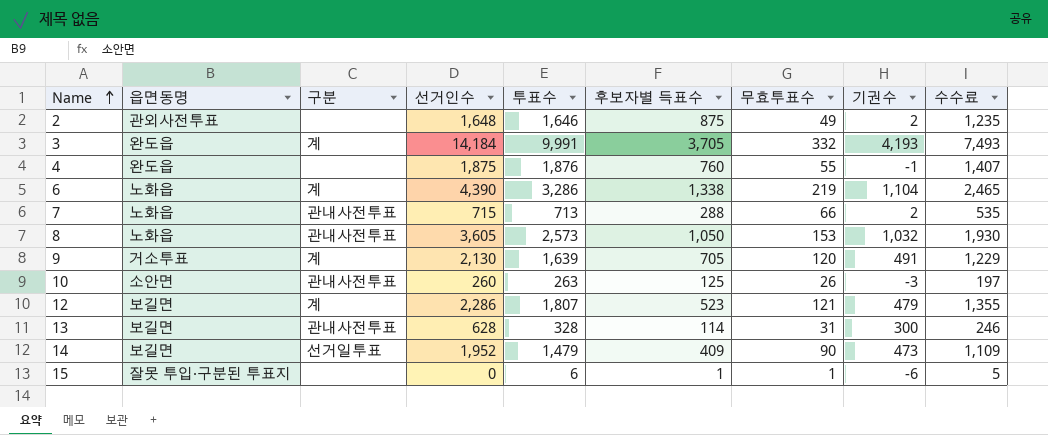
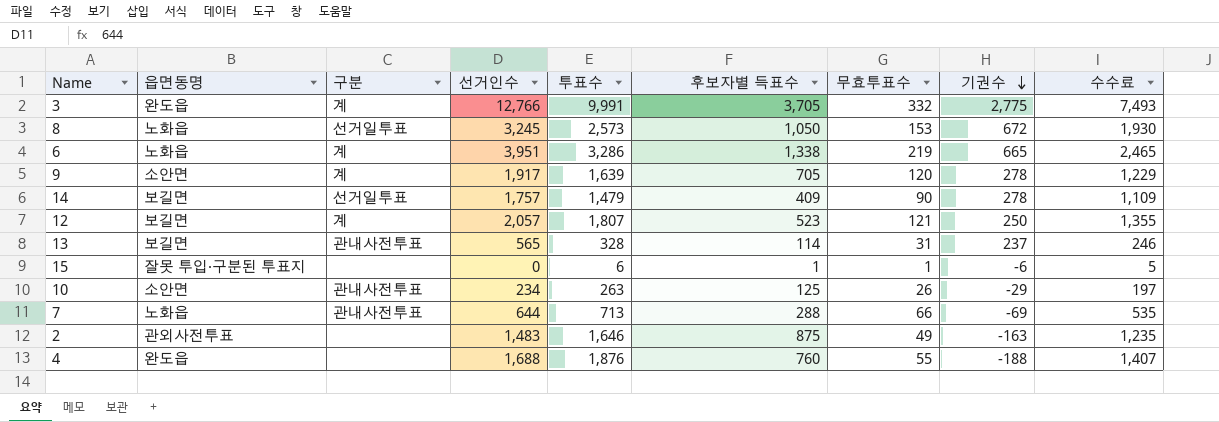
row order: Name ascending -> 기권수 descending
3 | 선거인수: 14,184 -> 12,766
3 | 기권수: 4,193 -> 2,775
8 | 구분: 관내사전투표 -> 선거일투표
8 | 선거인수: 3,605 -> 3,245
8 | 기권수: 1,032 -> 672
6 | 선거인수: 4,390 -> 3,951
6 | 기권수: 1,104 -> 665
9 | 읍면동명: 거소투표 -> 소안면
9 | 선거인수: 2,130 -> 1,917
9 | 기권수: 491 -> 278
14 | 선거인수: 1,952 -> 1,757
14 | 기권수: 473 -> 278
12 | 선거인수: 2,286 -> 2,057
12 | 기권수: 479 -> 250
13 | 선거인수: 628 -> 565
13 | 기권수: 300 -> 237
10 | 선거인수: 260 -> 234
10 | 기권수: -3 -> -29
7 | 선거인수: 715 -> 644
7 | 기권수: 2 -> -69
2 | 선거인수: 1,648 -> 1,483
2 | 기권수: 2 -> -163
4 | 선거인수: 1,875 -> 1,688
4 | 기권수: -1 -> -188

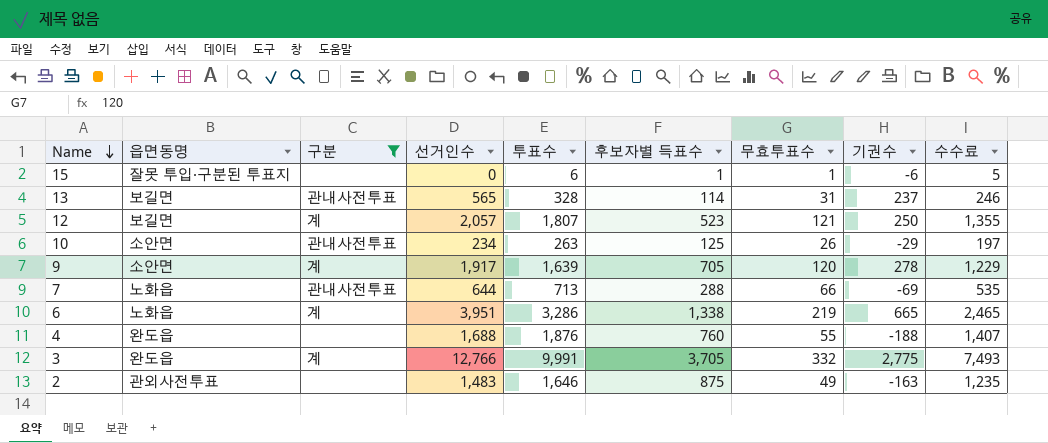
filter: none -> 구분 != 선거일투표
row order: 기권수 descending -> Name descending

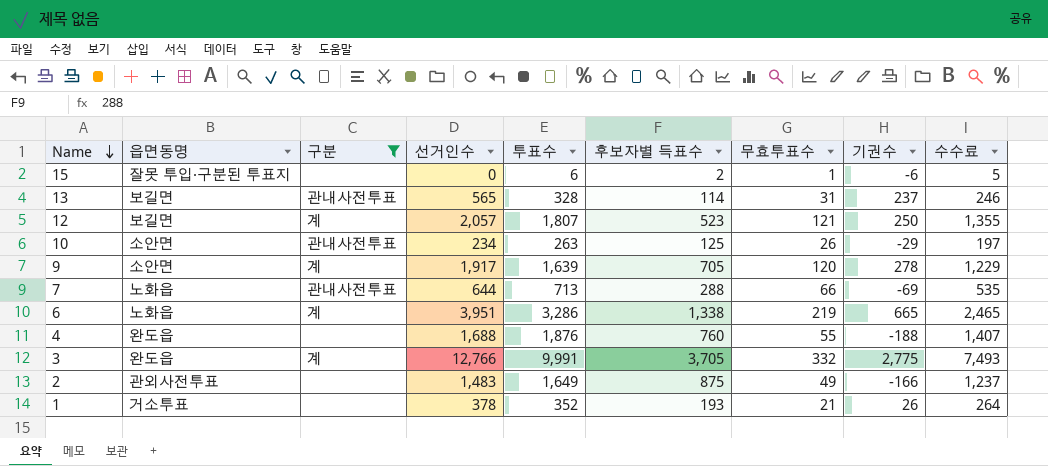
15 | 후보자별 득표수: 1 -> 2
2 | 투표수: 1,646 -> 1,649
2 | 기권수: -163 -> -166
2 | 수수료: 1,235 -> 1,237
row 1: none -> 거소투표 | none | 378 | 352 | 193 | 21 | 26 | 264

